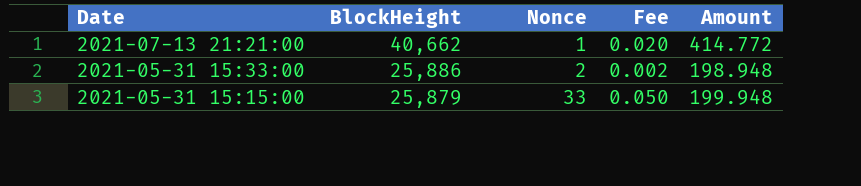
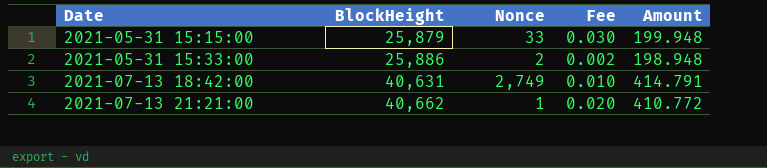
row order: Date descending -> Date ascending
2021-05-31 15:15:00 | Fee: 0.050 -> 0.030
row 2021-07-13 18:42:00: none -> 40,631 | 2,749 | 0.010 | 414.791
2021-07-13 21:21:00 | Amount: 414.772 -> 410.772

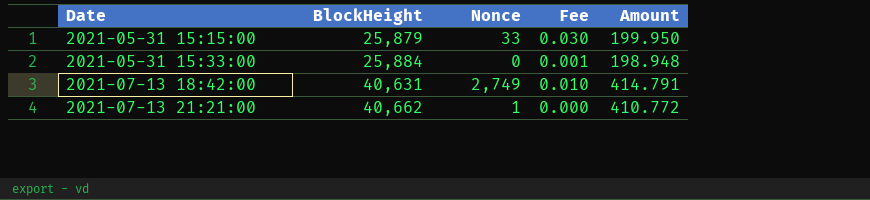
2021-05-31 15:15:00 | Amount: 199.948 -> 199.950
2021-05-31 15:33:00 | BlockHeight: 25,886 -> 25,884
2021-05-31 15:33:00 | Nonce: 2 -> 0
2021-05-31 15:33:00 | Fee: 0.002 -> 0.001
2021-07-13 21:21:00 | Fee: 0.020 -> 0.000

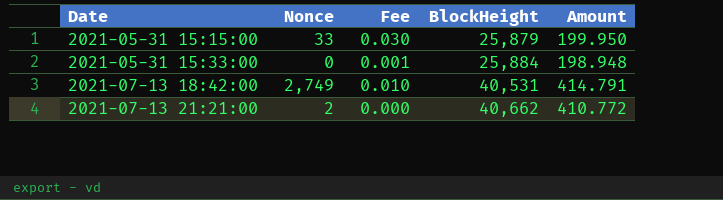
column BlockHeight | position: 2 -> 4
2021-07-13 18:42:00 | BlockHeight: 40,631 -> 40,531
2021-07-13 21:21:00 | Nonce: 1 -> 2

